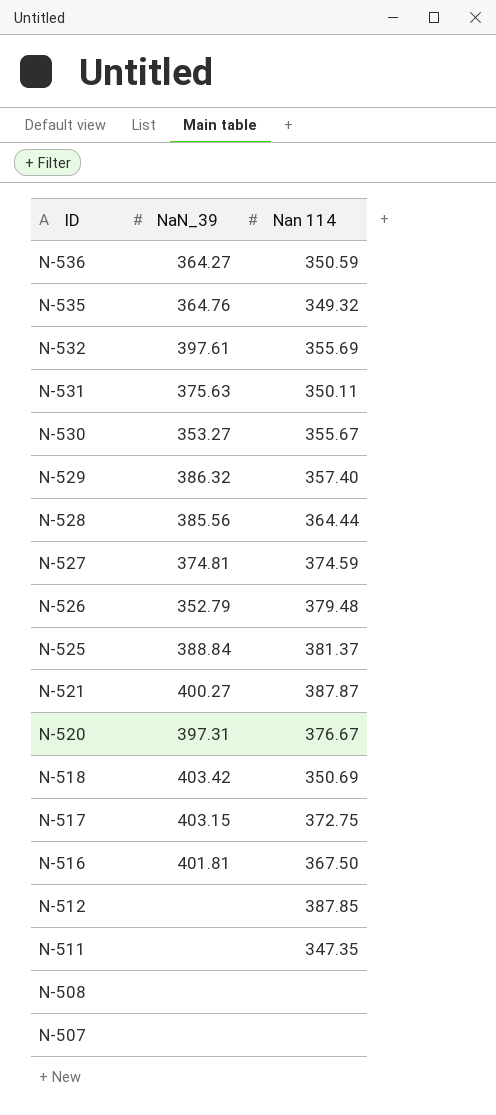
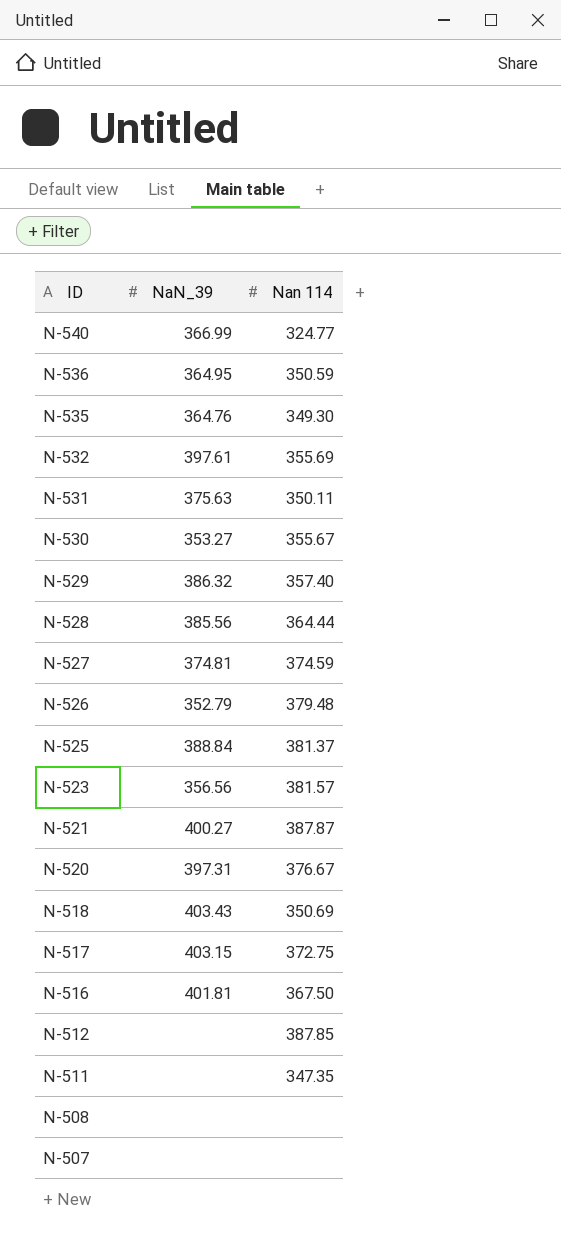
row N-540: none -> 366.99 | 324.77
N-536 | NaN_39: 364.27 -> 364.95
N-535 | Nan 114: 349.32 -> 349.30
row N-523: none -> 356.56 | 381.57
N-518 | NaN_39: 403.42 -> 403.43

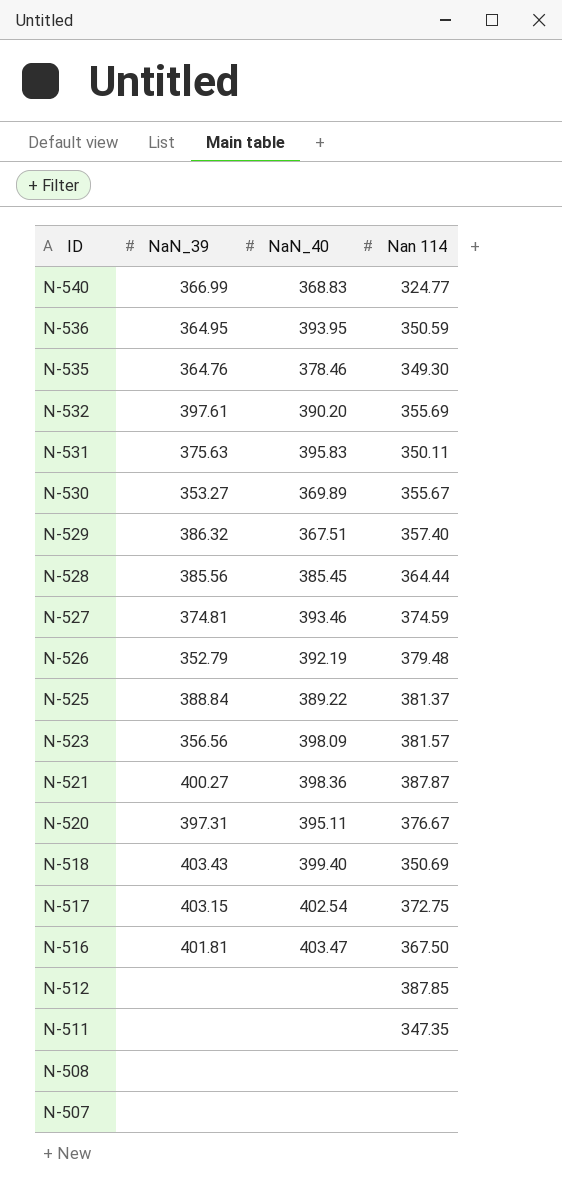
column NaN_40 | position: none -> 3

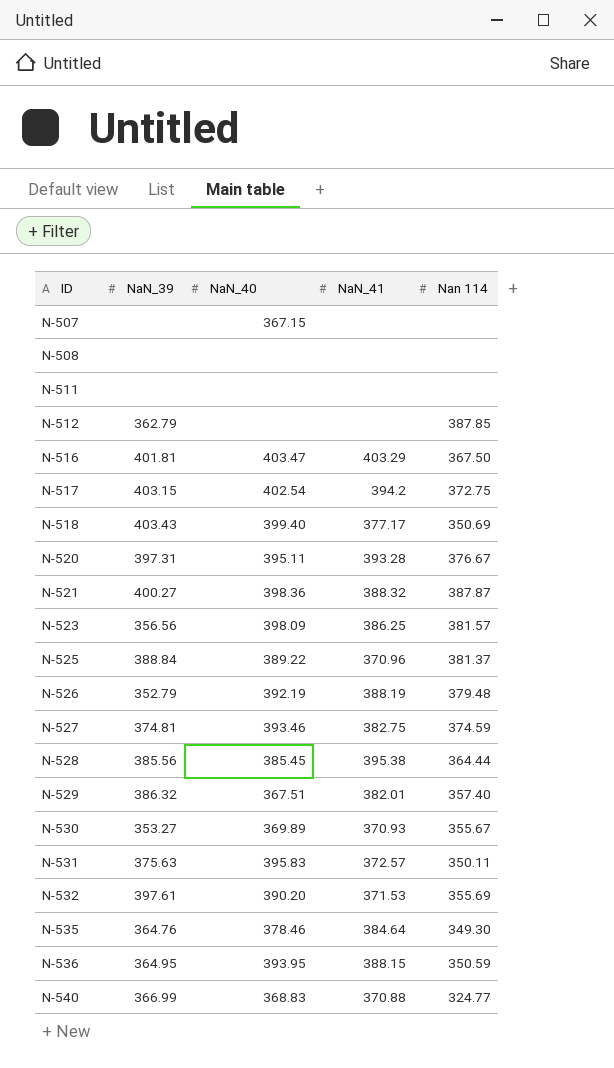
row order: ID descending -> ID ascending
column NaN_41 | position: none -> 4
N-507 | NaN_40: none -> 367.15
N-511 | Nan 114: 347.35 -> none
N-512 | NaN_39: none -> 362.79

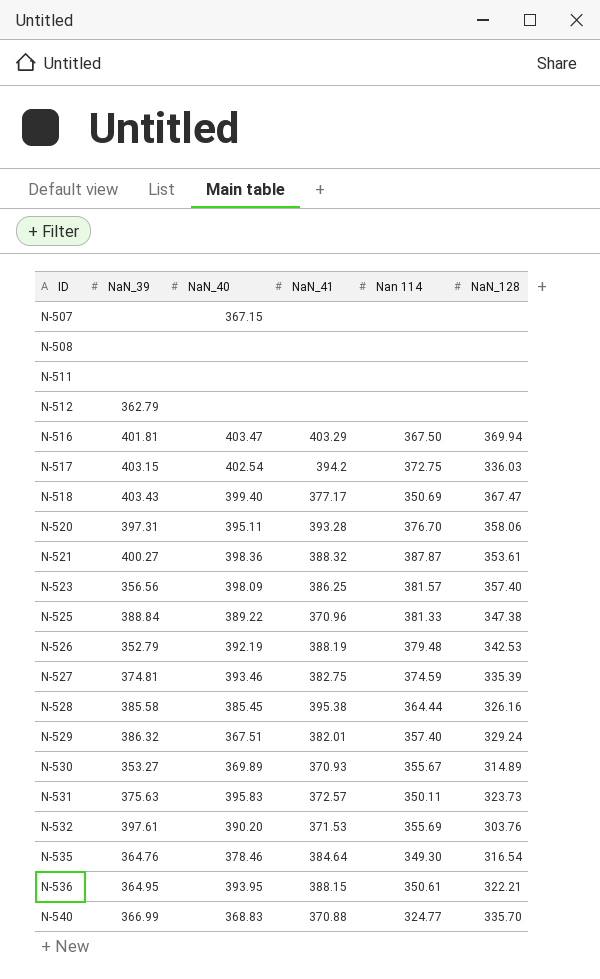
column NaN_128 | position: none -> 6
N-512 | Nan 114: 387.85 -> none
N-520 | Nan 114: 376.67 -> 376.70
N-525 | Nan 114: 381.37 -> 381.33
N-528 | NaN_39: 385.56 -> 385.58
N-536 | Nan 114: 350.59 -> 350.61

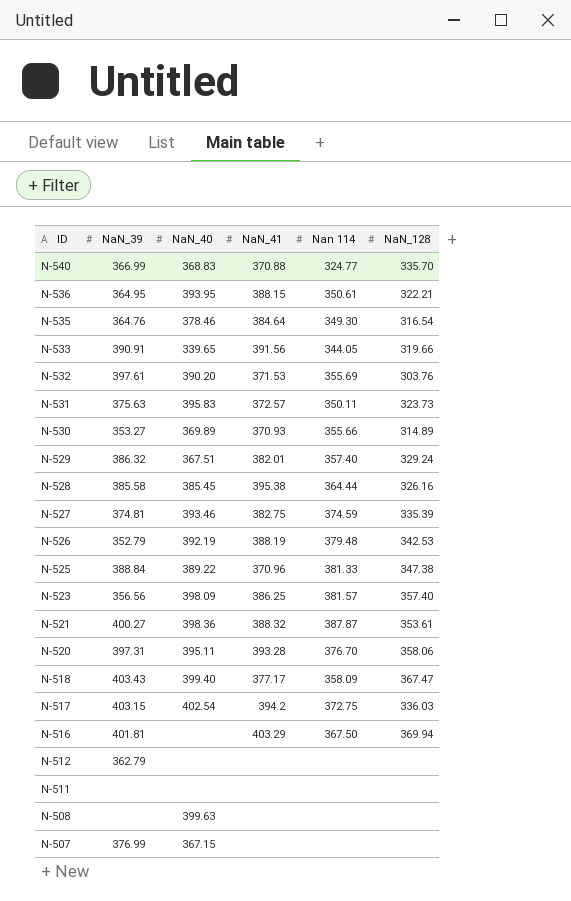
row order: ID ascending -> ID descending
row N-533: none -> 390.91 | 339.65 | 391.56 | 344.05 | 319.66
N-530 | Nan 114: 355.67 -> 355.66
N-518 | Nan 114: 350.69 -> 358.09
N-516 | NaN_40: 403.47 -> none
N-508 | NaN_40: none -> 399.63
N-507 | NaN_39: none -> 376.99

